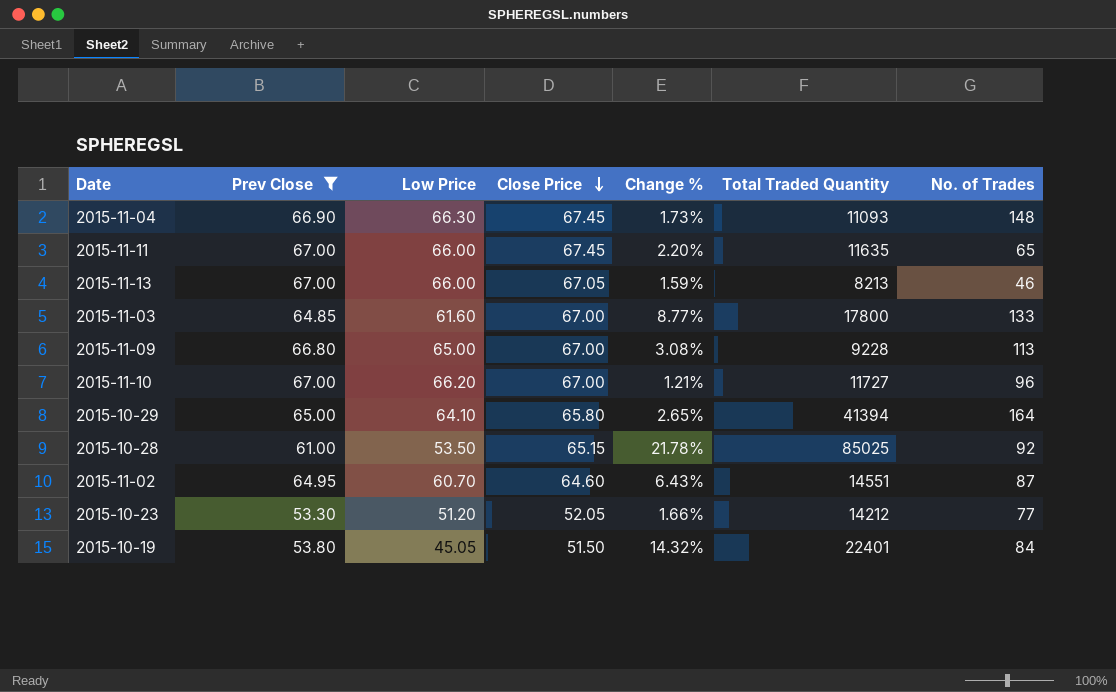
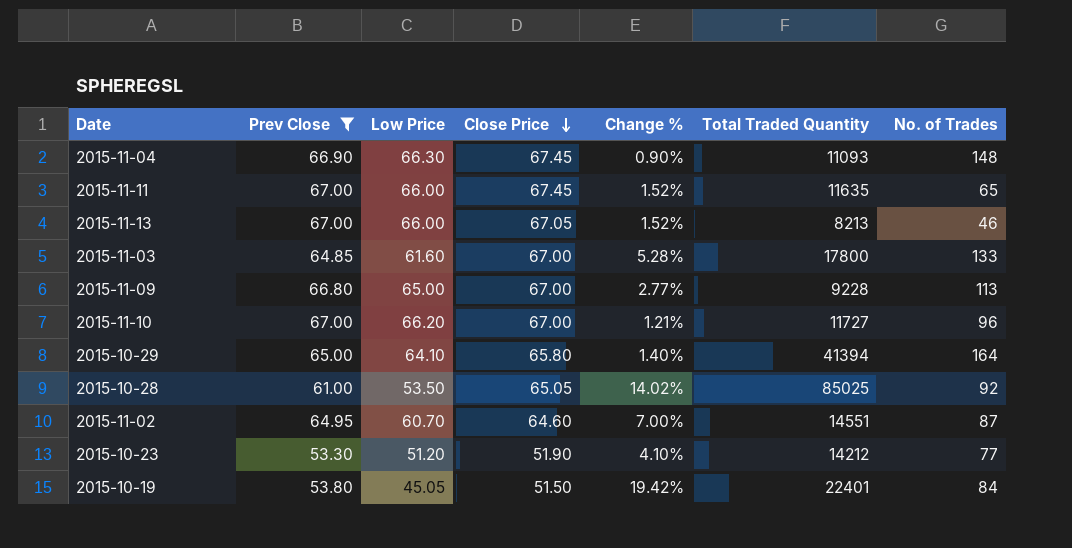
column Change % | formula: ([Close Price] - [Low Price]) / [Low Price] -> ([Prev Close] - [Low Price]) / [Low Price]
2015-10-28 | Close Price: 65.15 -> 65.05
2015-10-23 | Close Price: 52.05 -> 51.90

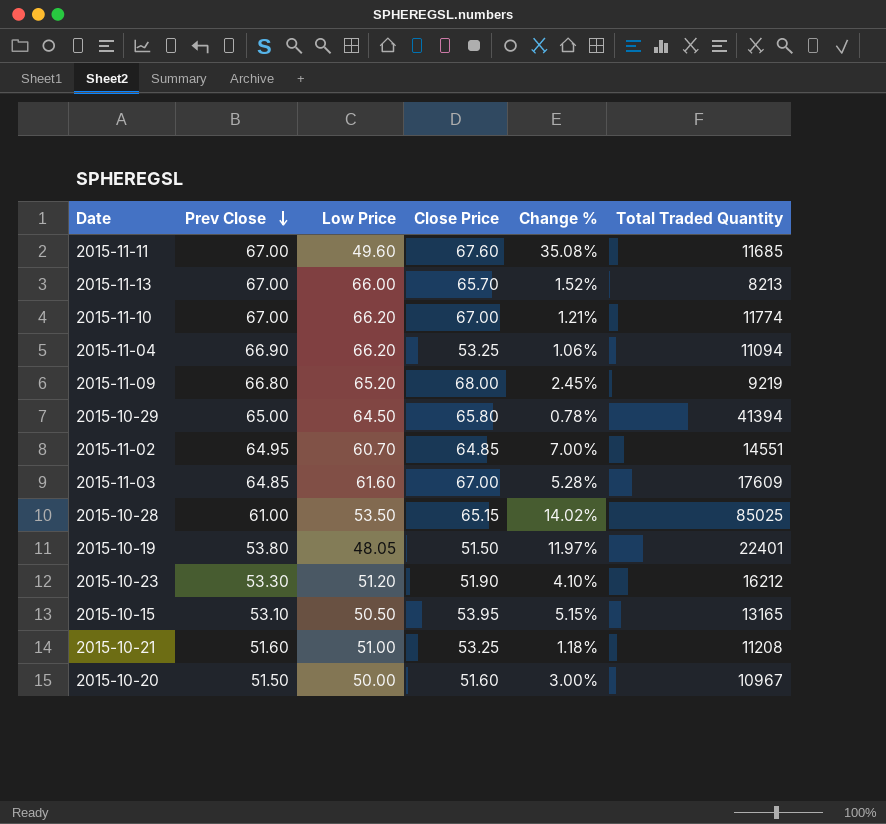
filter: Prev Close >= 53.30 -> none
row order: Close Price descending -> Prev Close descending
column No. of Trades | position: 7 -> none
2015-11-11 | Low Price: 66.00 -> 49.60
2015-11-11 | Close Price: 67.45 -> 67.60
2015-11-11 | Change %: 1.52% -> 35.08%
2015-11-11 | Total Traded Quantity: 11635 -> 11685
2015-11-13 | Close Price: 67.05 -> 65.70
2015-11-10 | Total Traded Quantity: 11727 -> 11774
2015-11-04 | Low Price: 66.30 -> 66.20
2015-11-04 | Close Price: 67.45 -> 53.25
2015-11-04 | Change %: 0.90% -> 1.06%
2015-11-04 | Total Traded Quantity: 11093 -> 11094
2015-11-09 | Low Price: 65.00 -> 65.20
2015-11-09 | Close Price: 67.00 -> 68.00
2015-11-09 | Change %: 2.77% -> 2.45%
2015-11-09 | Total Traded Quantity: 9228 -> 9219
2015-10-29 | Low Price: 64.10 -> 64.50
2015-10-29 | Change %: 1.40% -> 0.78%
2015-11-02 | Close Price: 64.60 -> 64.85
2015-11-03 | Total Traded Quantity: 17800 -> 17609
2015-10-28 | Close Price: 65.05 -> 65.15
2015-10-19 | Low Price: 45.05 -> 48.05
2015-10-19 | Change %: 19.42% -> 11.97%
2015-10-23 | Total Traded Quantity: 14212 -> 16212

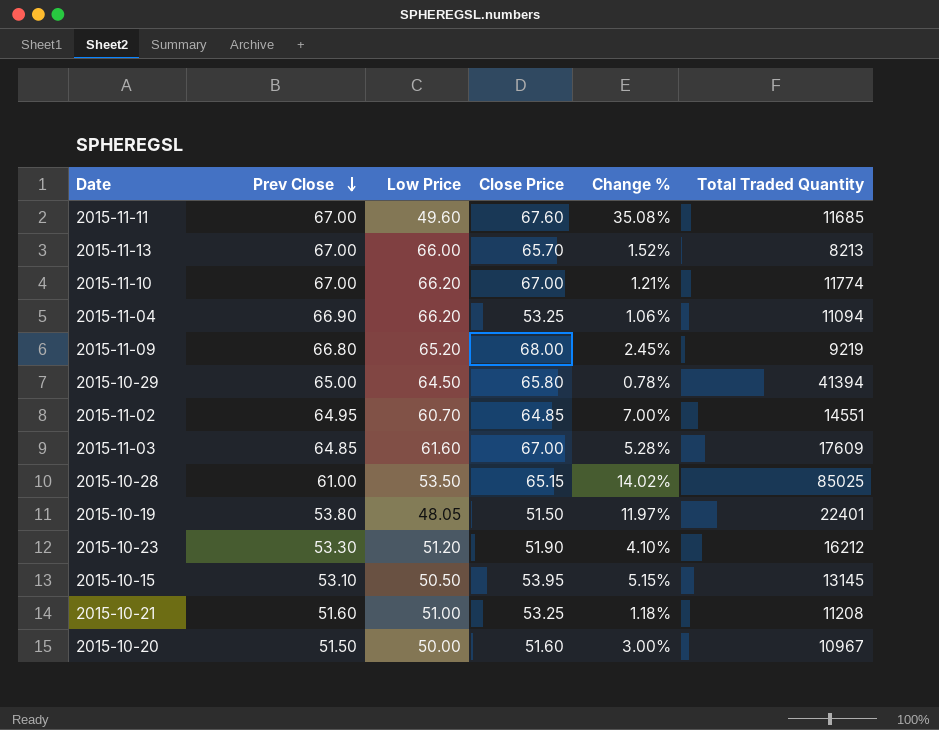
2015-10-15 | Total Traded Quantity: 13165 -> 13145

